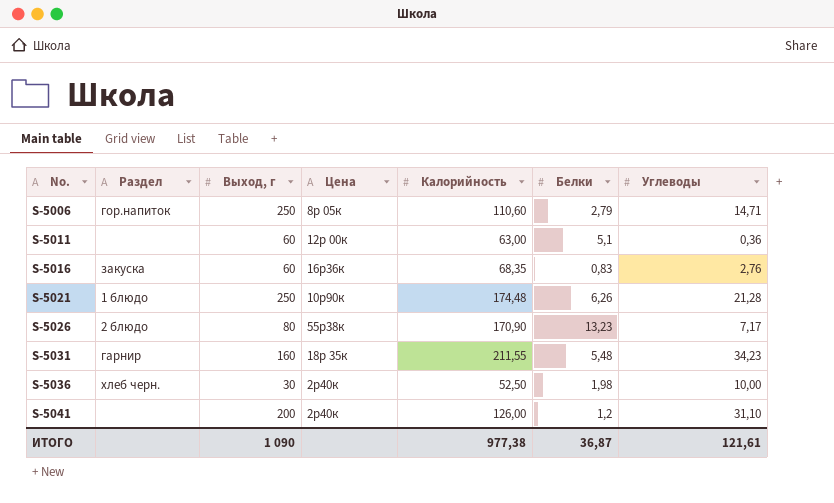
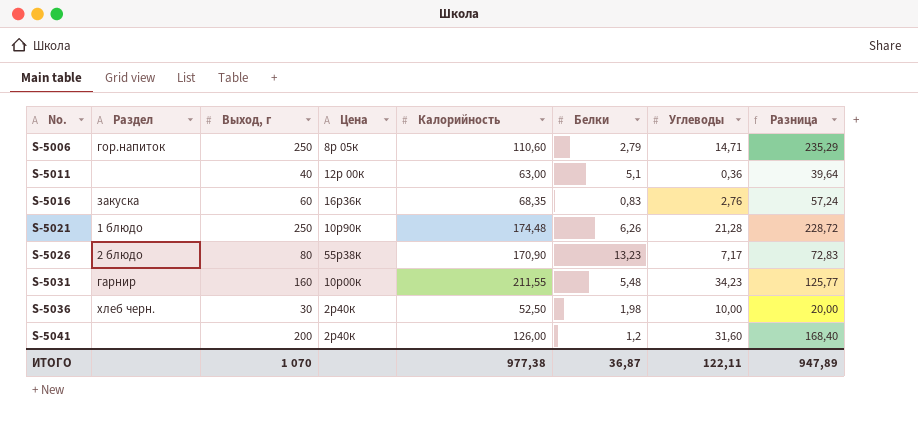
column Разница | formula: none -> [Выход, г] - [Углеводы]
S-5011 | Выход, г: 60 -> 40
S-5031 | Цена: 18р 35к -> 10р00к
S-5041 | Углеводы: 31,10 -> 31,60
ИТОГО | Выход, г: 1 090 -> 1 070
ИТОГО | Углеводы: 121,61 -> 122,11

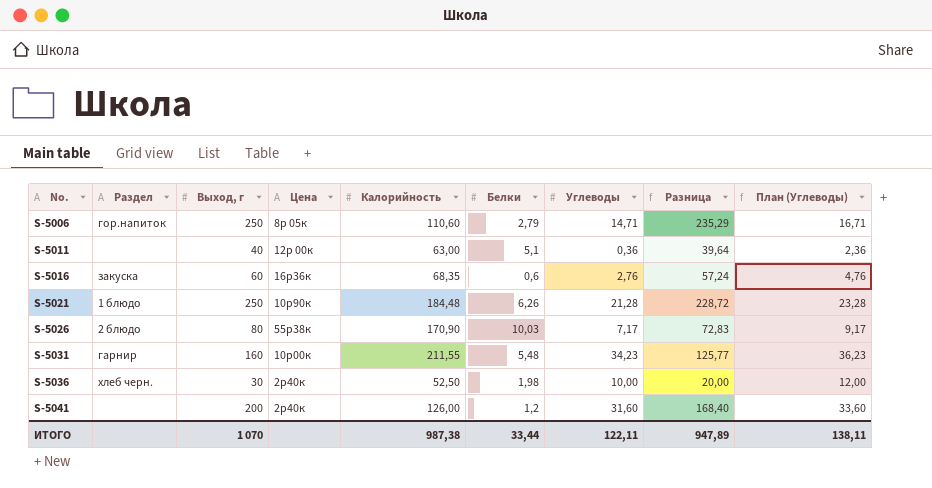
column План (Углеводы) | formula: none -> [Углеводы] + 2
S-5016 | Белки: 0,83 -> 0,6
S-5021 | Калорийность: 174,48 -> 184,48
S-5026 | Белки: 13,23 -> 10,03
ИТОГО | Калорийность: 977,38 -> 987,38
ИТОГО | Белки: 36,87 -> 33,44

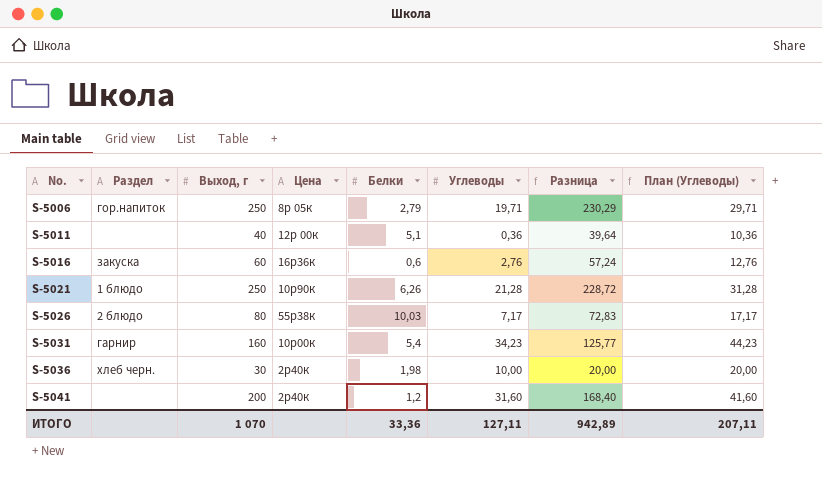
column Калорийность | position: 5 -> none
column План (Углеводы) | formula: [Углеводы] + 2 -> [Углеводы] + 10
S-5006 | Углеводы: 14,71 -> 19,71
S-5006 | Разница: 235,29 -> 230,29
S-5031 | Белки: 5,48 -> 5,4
ИТОГО | Белки: 33,44 -> 33,36
ИТОГО | Углеводы: 122,11 -> 127,11
ИТОГО | Разница: 947,89 -> 942,89
ИТОГО | План (Углеводы): 138,11 -> 207,11

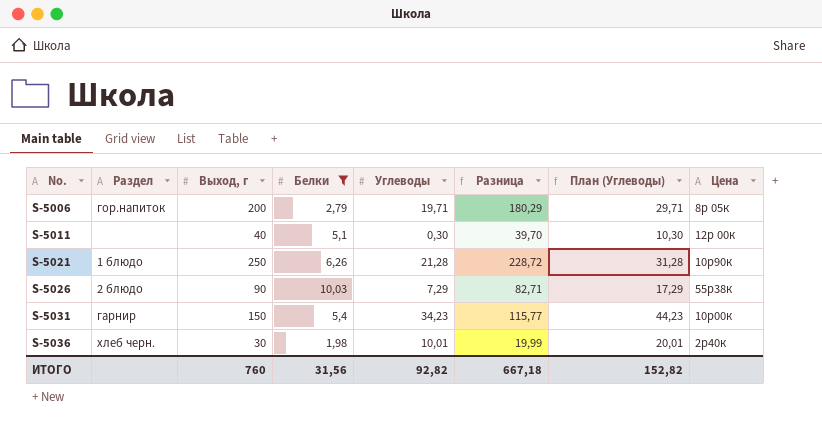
filter: none -> Белки >= 1,98
column Цена | position: 4 -> 8
S-5006 | Выход, г: 250 -> 200
S-5006 | Разница: 230,29 -> 180,29
S-5011 | Углеводы: 0,36 -> 0,30
S-5011 | Разница: 39,64 -> 39,70
S-5011 | План (Углеводы): 10,36 -> 10,30
S-5026 | Выход, г: 80 -> 90
S-5026 | Углеводы: 7,17 -> 7,29
S-5026 | Разница: 72,83 -> 82,71
S-5026 | План (Углеводы): 17,17 -> 17,29
S-5031 | Выход, г: 160 -> 150
S-5031 | Разница: 125,77 -> 115,77
S-5036 | Углеводы: 10,00 -> 10,01
S-5036 | Разница: 20,00 -> 19,99
S-5036 | План (Углеводы): 20,00 -> 20,01
ИТОГО | Выход, г: 1 070 -> 760
ИТОГО | Белки: 33,36 -> 31,56
ИТОГО | Углеводы: 127,11 -> 92,82
ИТОГО | Разница: 942,89 -> 667,18
ИТОГО | План (Углеводы): 207,11 -> 152,82

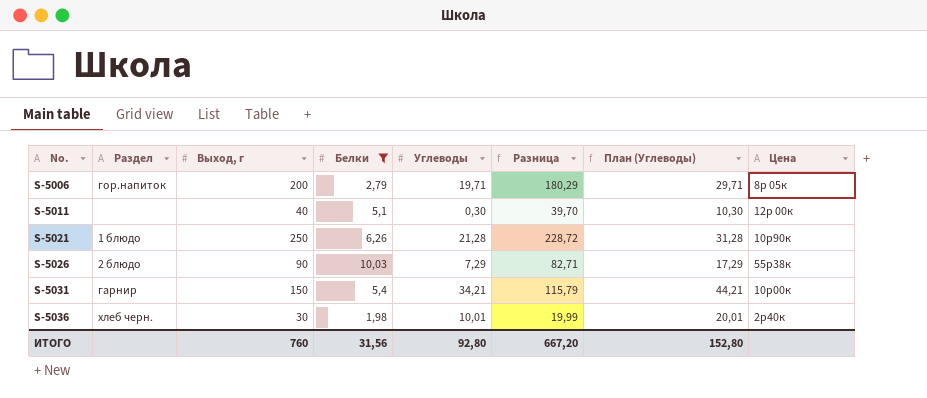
S-5031 | Углеводы: 34,23 -> 34,21
S-5031 | Разница: 115,77 -> 115,79
S-5031 | План (Углеводы): 44,23 -> 44,21
ИТОГО | Углеводы: 92,82 -> 92,80
ИТОГО | Разница: 667,18 -> 667,20
ИТОГО | План (Углеводы): 152,82 -> 152,80

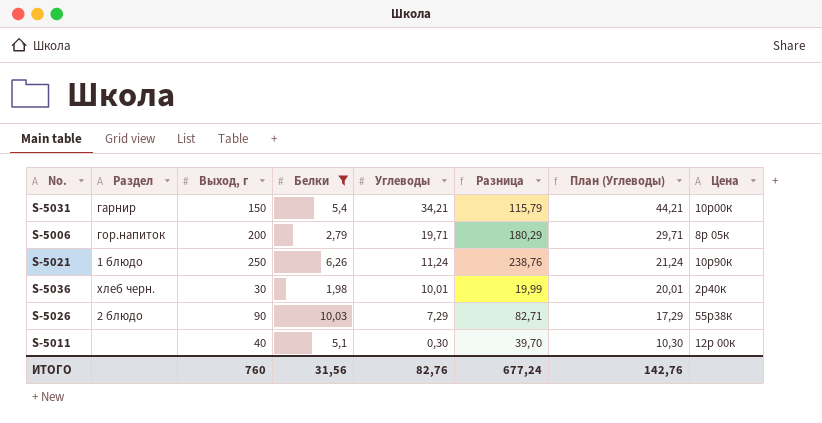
row order: No. ascending -> Углеводы descending
S-5021 | Углеводы: 21,28 -> 11,24
S-5021 | Разница: 228,72 -> 238,76
S-5021 | План (Углеводы): 31,28 -> 21,24
ИТОГО | Углеводы: 92,80 -> 82,76
ИТОГО | Разница: 667,20 -> 677,24
ИТОГО | План (Углеводы): 152,80 -> 142,76

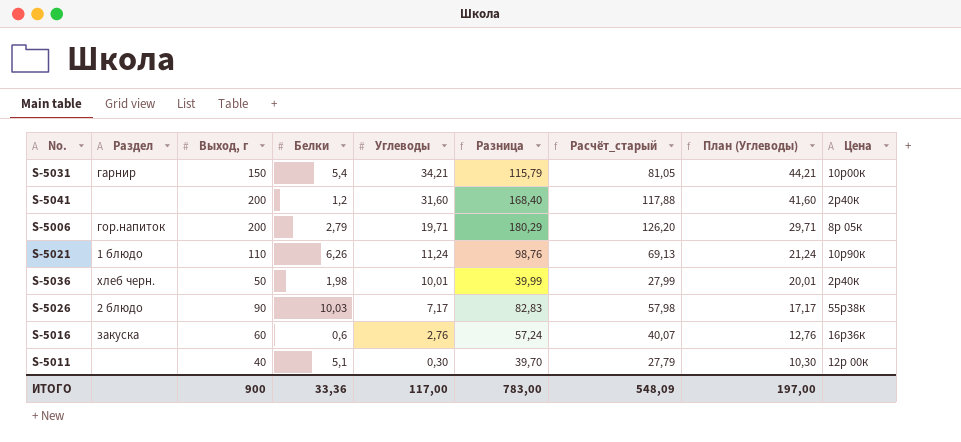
filter: Белки >= 1,98 -> none
column Расчёт_старый | formula: none -> [Разница] * 0,7
S-5021 | Выход, г: 250 -> 110
S-5021 | Разница: 238,76 -> 98,76
S-5036 | Выход, г: 30 -> 50
S-5036 | Разница: 19,99 -> 39,99
S-5026 | Углеводы: 7,29 -> 7,17
S-5026 | Разница: 82,71 -> 82,83
S-5026 | План (Углеводы): 17,29 -> 17,17
ИТОГО | Выход, г: 760 -> 900
ИТОГО | Белки: 31,56 -> 33,36
ИТОГО | Углеводы: 82,76 -> 117,00
ИТОГО | Разница: 677,24 -> 783,00
ИТОГО | План (Углеводы): 142,76 -> 197,00

